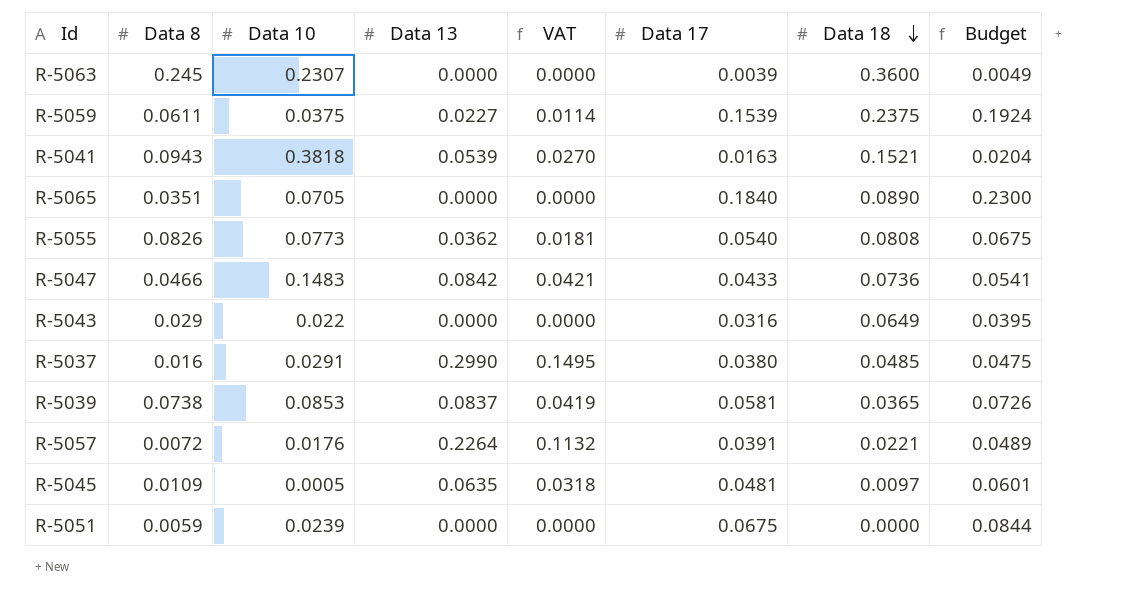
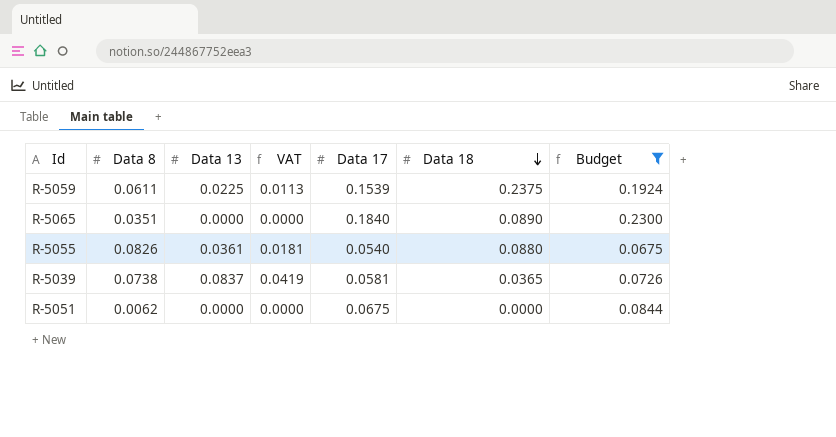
filter: none -> Budget >= 0.0675
column Data 10 | position: 3 -> none
R-5059 | Data 13: 0.0227 -> 0.0225
R-5059 | VAT: 0.0114 -> 0.0113
R-5055 | Data 13: 0.0362 -> 0.0361
R-5055 | Data 18: 0.0808 -> 0.0880
R-5051 | Data 8: 0.0059 -> 0.0062

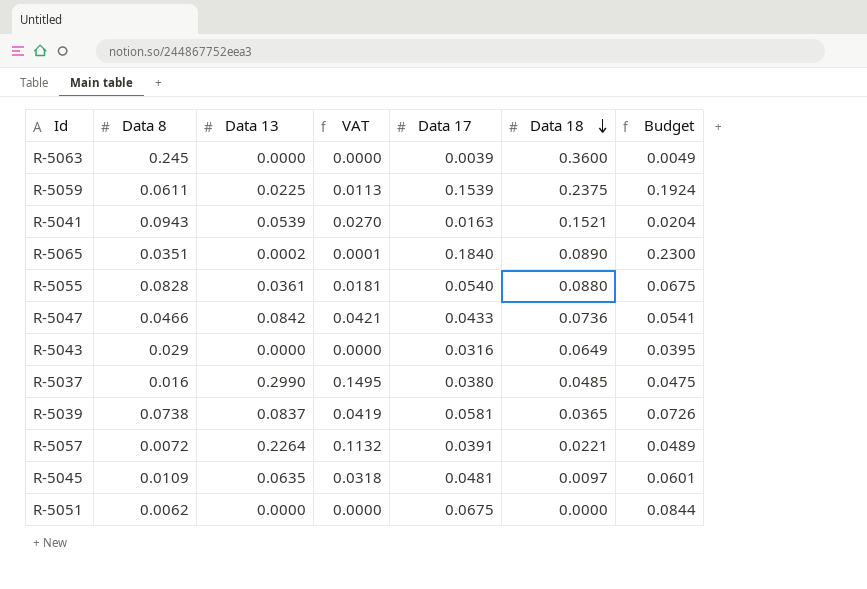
filter: Budget >= 0.0675 -> none
R-5065 | Data 13: 0.0000 -> 0.0002
R-5065 | VAT: 0.0000 -> 0.0001
R-5055 | Data 8: 0.0826 -> 0.0828

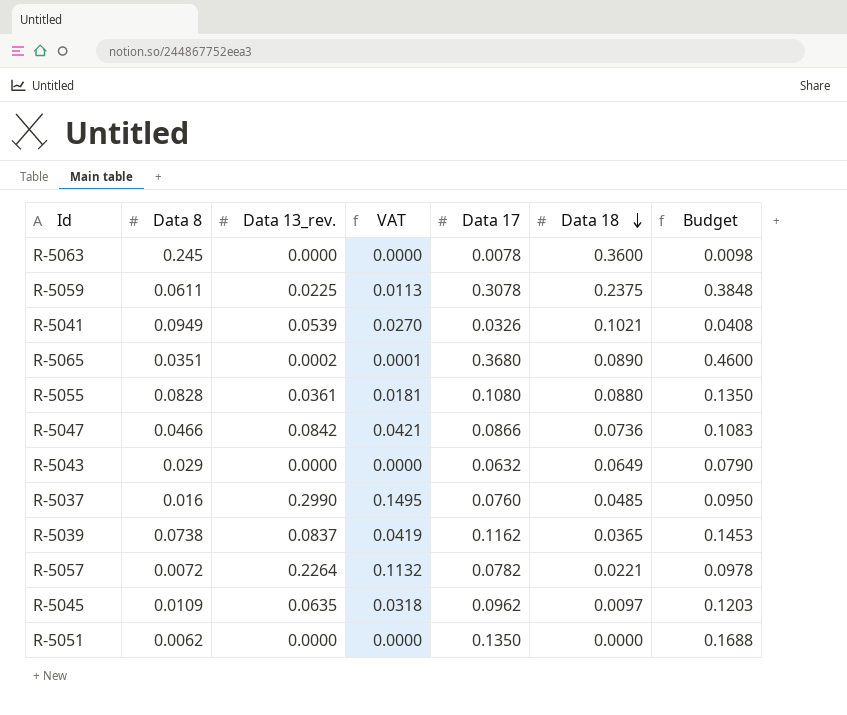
column name: Data 13 -> Data 13_rev.
R-5063 | Data 17: 0.0039 -> 0.0078
R-5063 | Budget: 0.0049 -> 0.0098
R-5059 | Data 17: 0.1539 -> 0.3078
R-5059 | Budget: 0.1924 -> 0.3848
R-5041 | Data 8: 0.0943 -> 0.0949
R-5041 | Data 17: 0.0163 -> 0.0326
R-5041 | Data 18: 0.1521 -> 0.1021
R-5041 | Budget: 0.0204 -> 0.0408
R-5065 | Data 17: 0.1840 -> 0.3680
R-5065 | Budget: 0.2300 -> 0.4600
R-5055 | Data 17: 0.0540 -> 0.1080
R-5055 | Budget: 0.0675 -> 0.1350
R-5047 | Data 17: 0.0433 -> 0.0866
R-5047 | Budget: 0.0541 -> 0.1083
R-5043 | Data 17: 0.0316 -> 0.0632
R-5043 | Budget: 0.0395 -> 0.0790
R-5037 | Data 17: 0.0380 -> 0.0760
R-5037 | Budget: 0.0475 -> 0.0950
R-5039 | Data 17: 0.0581 -> 0.1162
R-5039 | Budget: 0.0726 -> 0.1453
R-5057 | Data 17: 0.0391 -> 0.0782
R-5057 | Budget: 0.0489 -> 0.0978
R-5045 | Data 17: 0.0481 -> 0.0962
R-5045 | Budget: 0.0601 -> 0.1203
R-5051 | Data 17: 0.0675 -> 0.1350
R-5051 | Budget: 0.0844 -> 0.1688

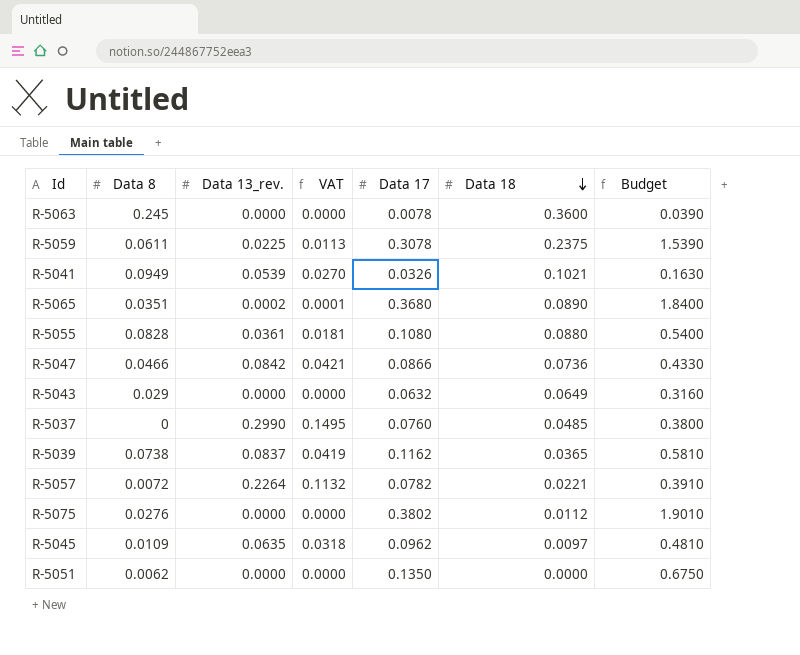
column Budget | formula: [Data 17] * 1.25 -> [Data 17] * 5
R-5037 | Data 8: 0.016 -> 0
row R-5075: none -> 0.0276 | 0.0000 | 0.0000 | 0.3802 | 0.0112 | 1.9010

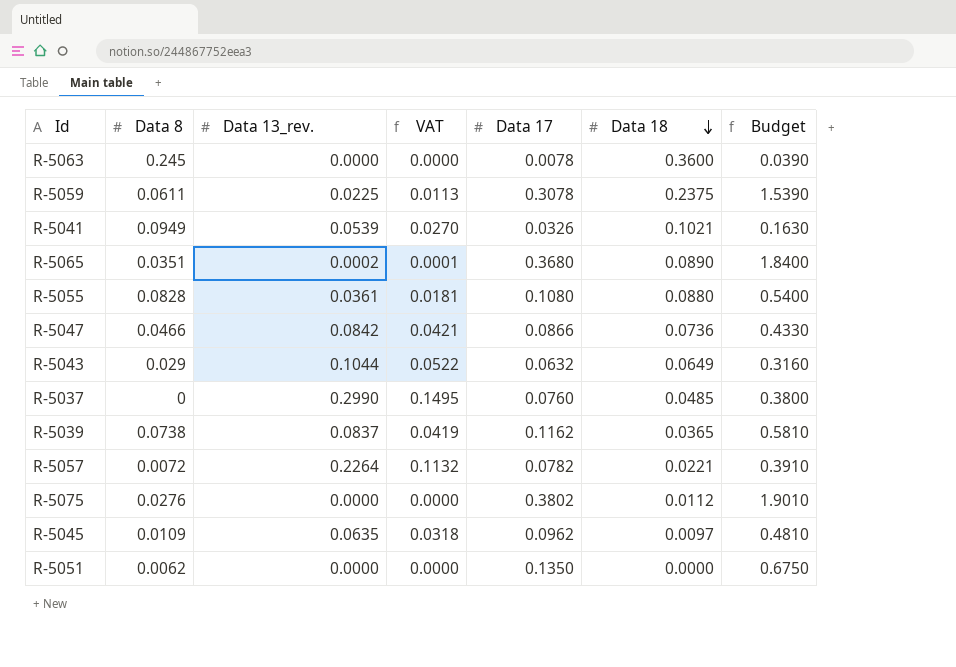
R-5043 | Data 13_rev.: 0.0000 -> 0.1044
R-5043 | VAT: 0.0000 -> 0.0522

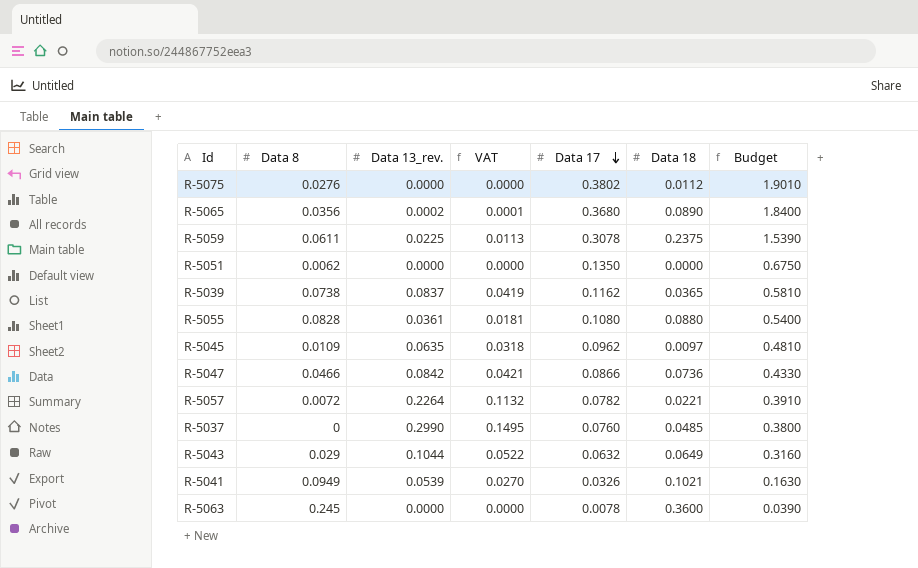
row order: Data 18 descending -> Data 17 descending
R-5065 | Data 8: 0.0351 -> 0.0356

